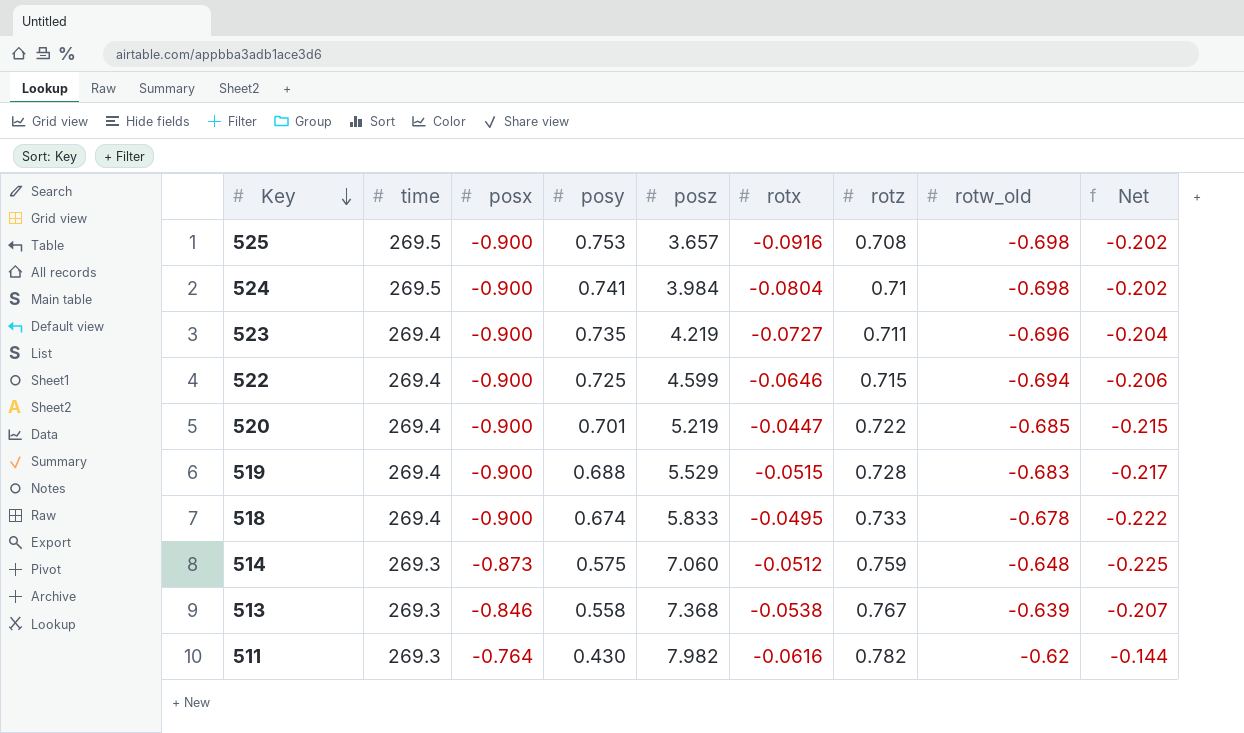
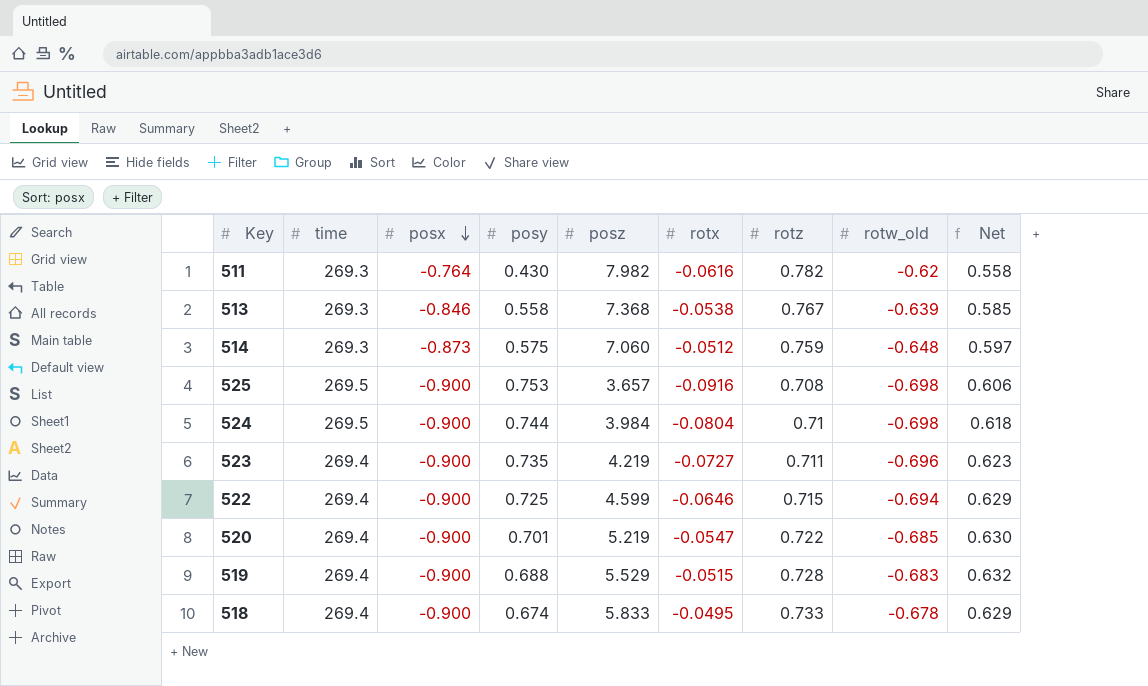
row order: Key descending -> posx descending
column Net | formula: [posx] - [rotw_old] -> [rotx] - [rotw_old]
524 | posy: 0.741 -> 0.744
520 | rotx: -0.0447 -> -0.0547

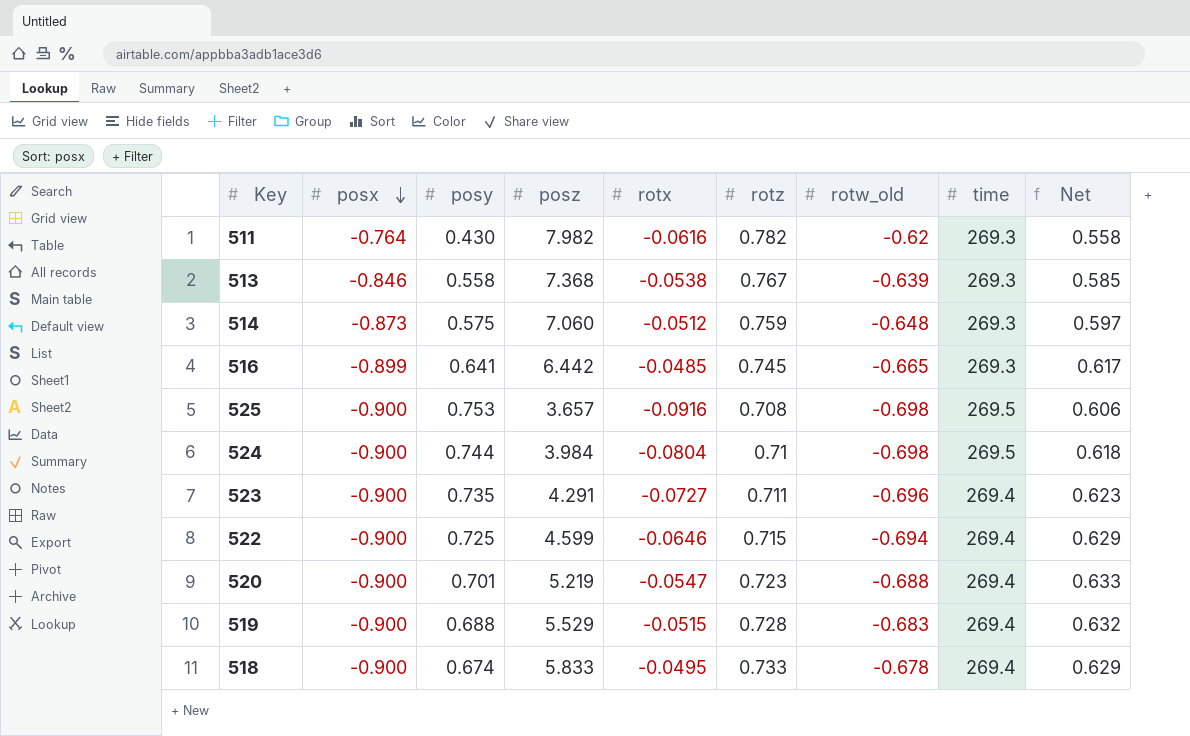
column time | position: 2 -> 8
row 516: none -> -0.899 | 0.641 | 6.442 | -0.0485 | 0.745 | -0.665 | 269.3 | 0.617
523 | posz: 4.219 -> 4.291
520 | rotz: 0.722 -> 0.723
520 | rotw_old: -0.685 -> -0.688
520 | Net: 0.630 -> 0.633

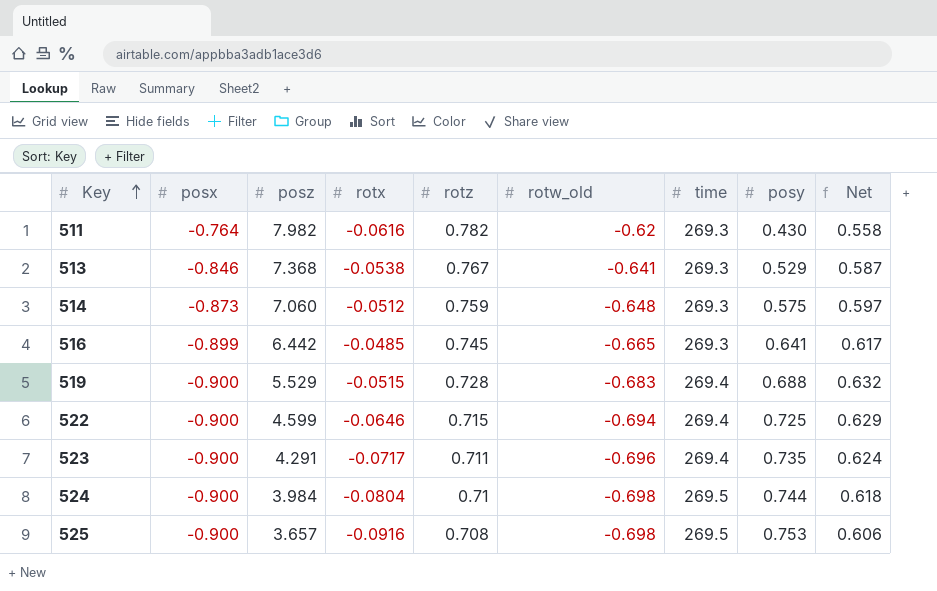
row order: posx descending -> Key ascending
column posy | position: 3 -> 8
row 520: -0.900 | 0.701 | 5.219 | -0.0547 | 0.723 | -0.688 | 269.4 | 0.633 -> none
row 518: -0.900 | 0.674 | 5.833 | -0.0495 | 0.733 | -0.678 | 269.4 | 0.629 -> none
513 | rotw_old: -0.639 -> -0.641
513 | posy: 0.558 -> 0.529
513 | Net: 0.585 -> 0.587
523 | rotx: -0.0727 -> -0.0717
523 | Net: 0.623 -> 0.624

